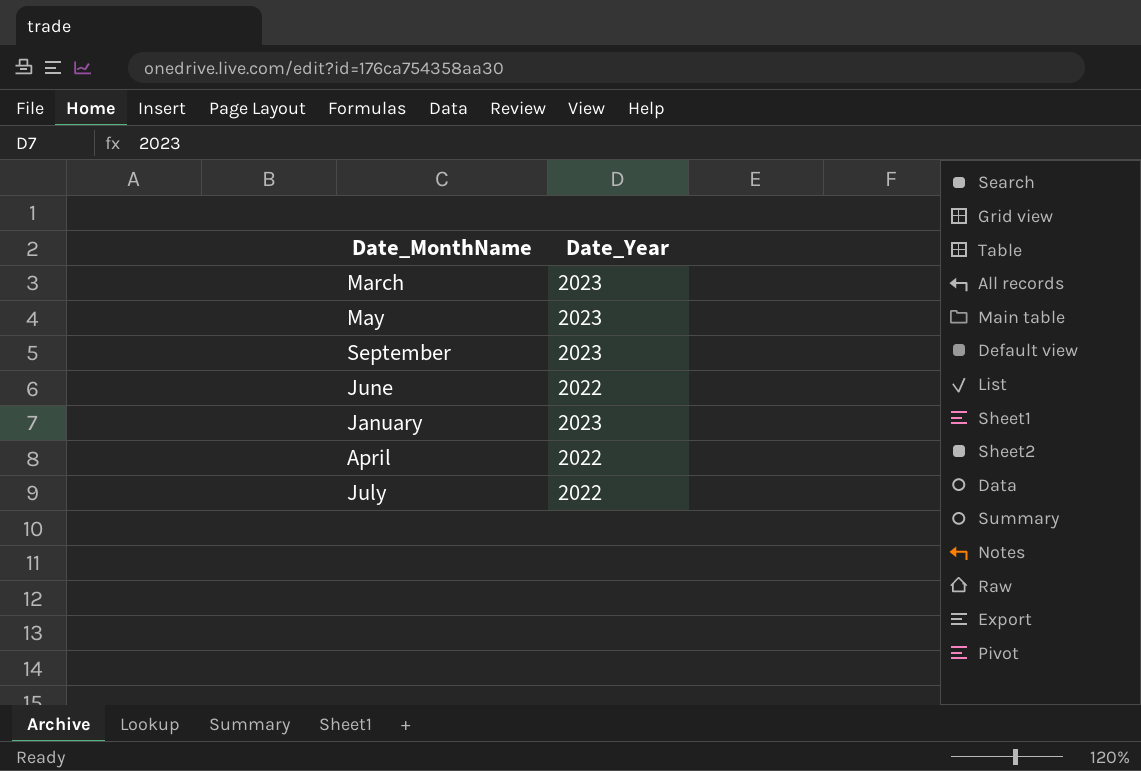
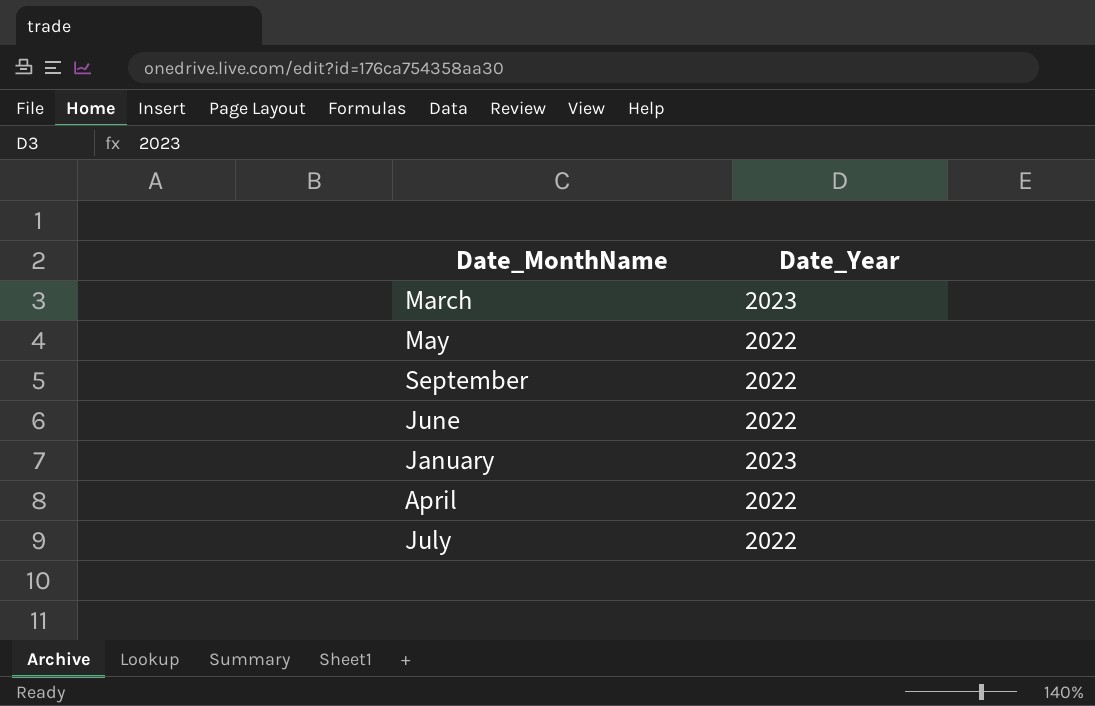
May | Date_Year: 2023 -> 2022
September | Date_Year: 2023 -> 2022

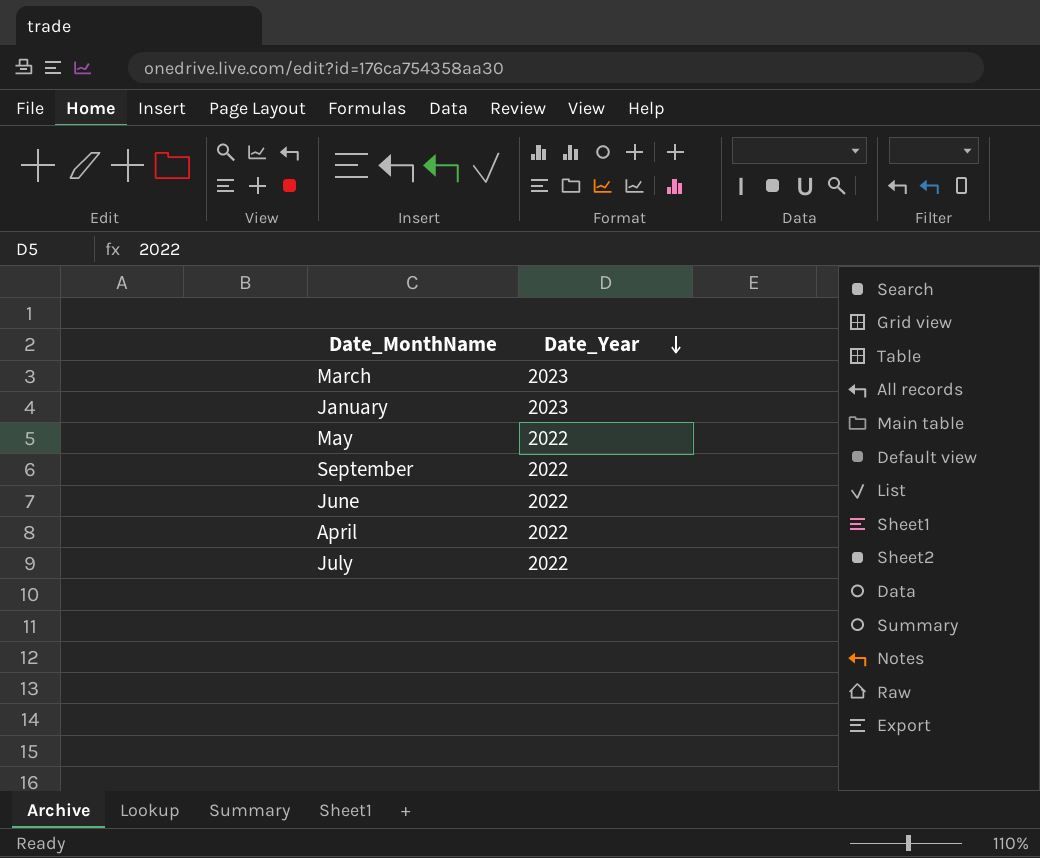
row order: none -> Date_Year descending

